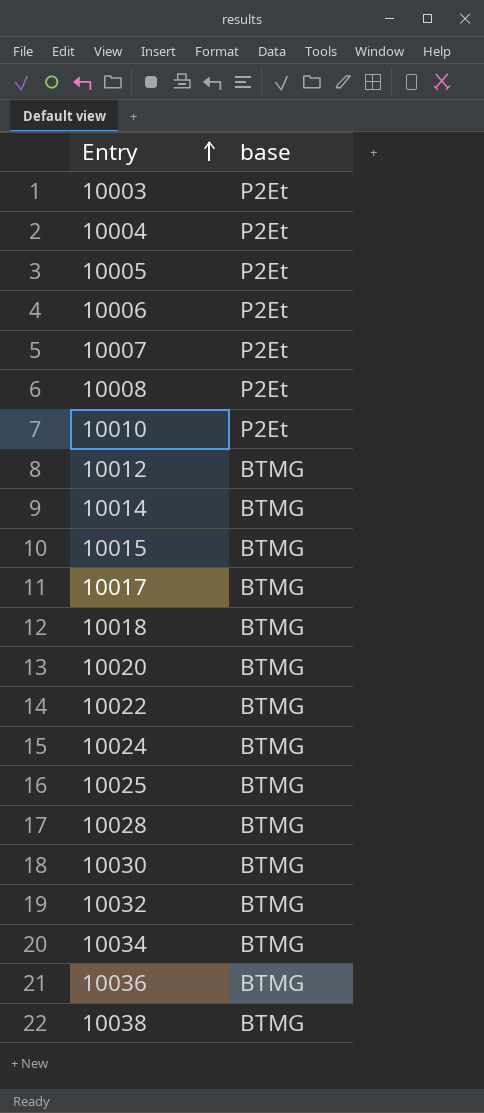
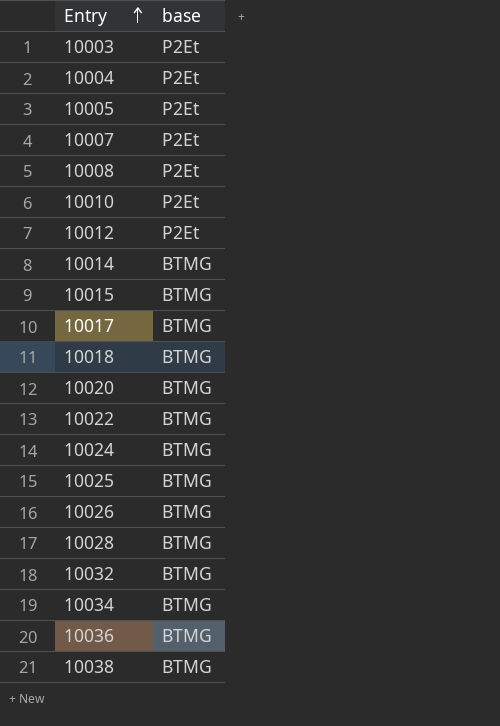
row 10006: P2Et -> none
row 10030: BTMG -> none
10012 | base: BTMG -> P2Et
row 10026: none -> BTMG

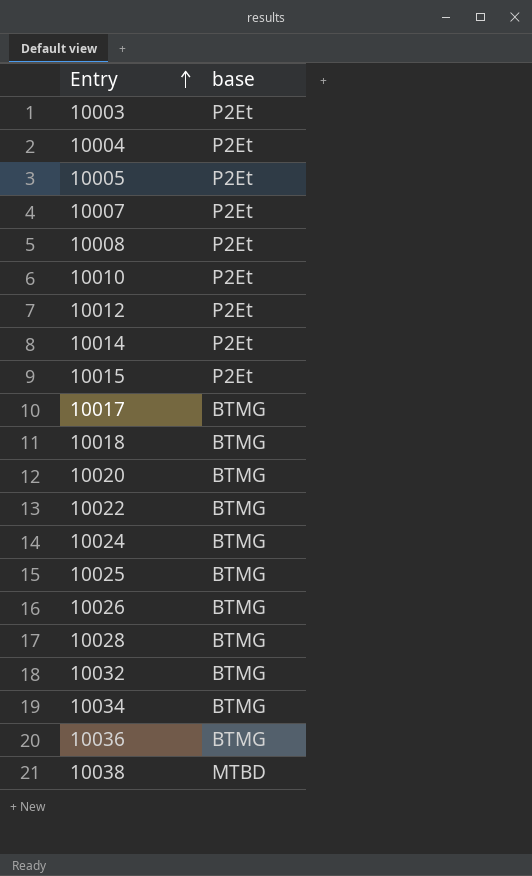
10014 | base: BTMG -> P2Et
10015 | base: BTMG -> P2Et
10038 | base: BTMG -> MTBD

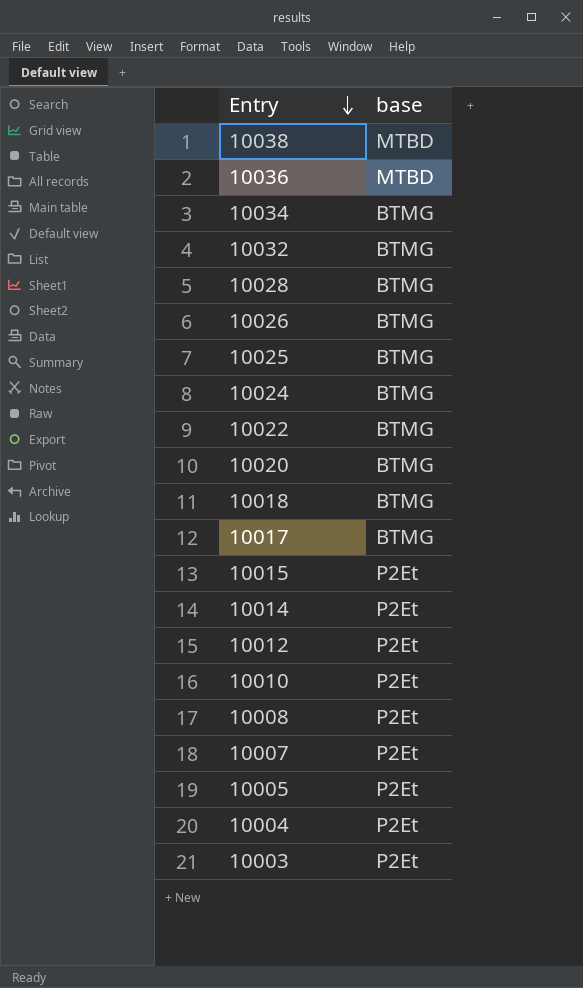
row order: Entry ascending -> Entry descending
10036 | base: BTMG -> MTBD

